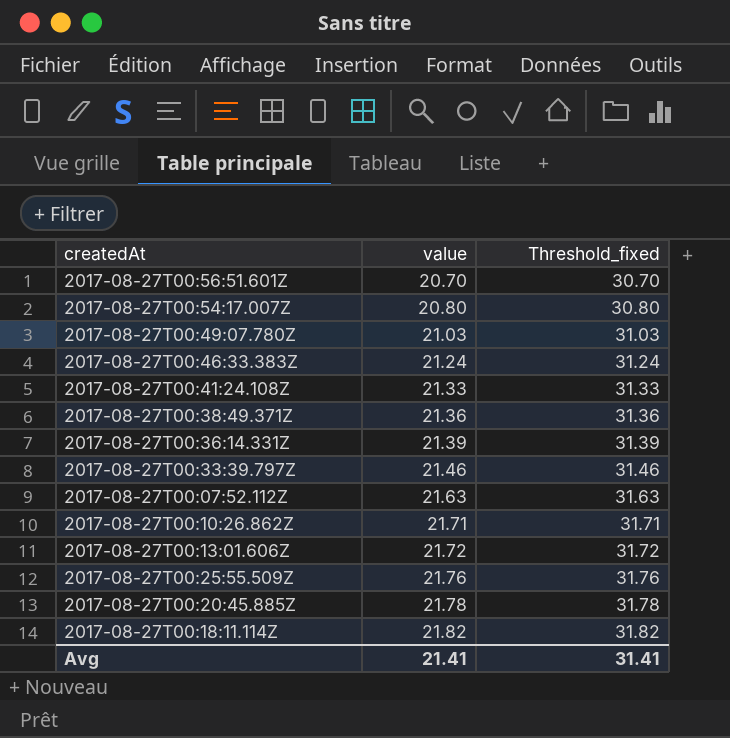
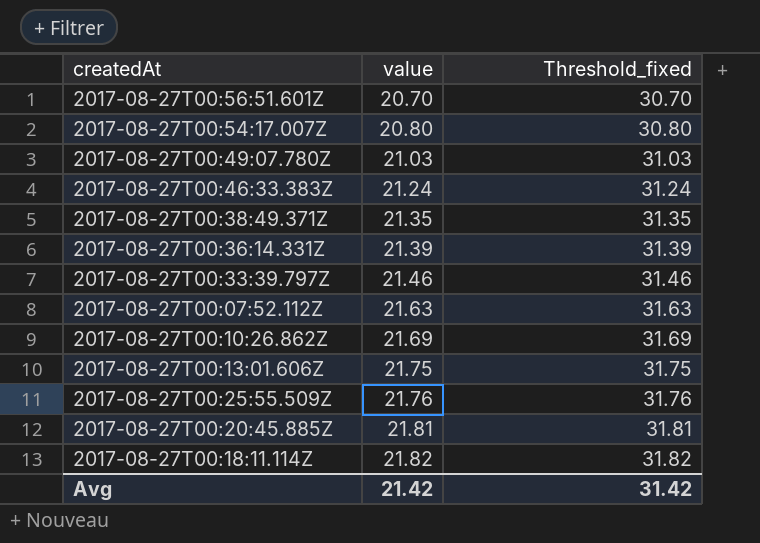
row 2017-08-27T00:41:24.108Z: 21.33 | 31.33 -> none
2017-08-27T00:38:49.371Z | value: 21.36 -> 21.35
2017-08-27T00:38:49.371Z | Threshold_fixed: 31.36 -> 31.35
2017-08-27T00:10:26.862Z | value: 21.71 -> 21.69
2017-08-27T00:10:26.862Z | Threshold_fixed: 31.71 -> 31.69
2017-08-27T00:13:01.606Z | value: 21.72 -> 21.75
2017-08-27T00:13:01.606Z | Threshold_fixed: 31.72 -> 31.75
2017-08-27T00:20:45.885Z | value: 21.78 -> 21.81
2017-08-27T00:20:45.885Z | Threshold_fixed: 31.78 -> 31.81
Avg | value: 21.41 -> 21.42
Avg | Threshold_fixed: 31.41 -> 31.42

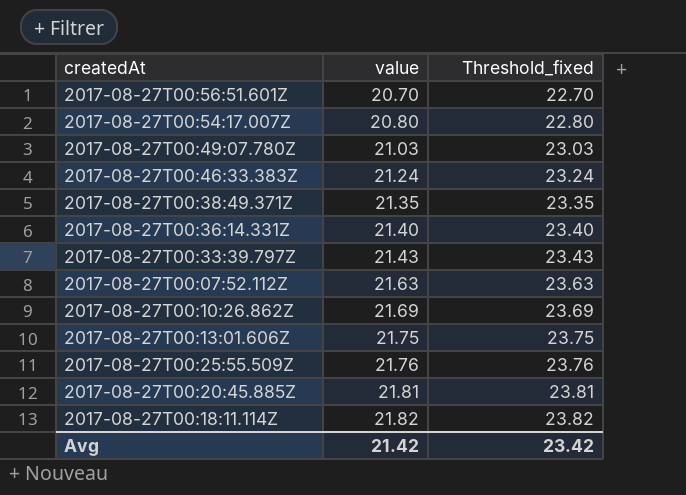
column Threshold_fixed | formula: [value] + 10 -> [value] + 2
2017-08-27T00:36:14.331Z | value: 21.39 -> 21.40
2017-08-27T00:33:39.797Z | value: 21.46 -> 21.43
Avg | Threshold_fixed: 31.42 -> 23.42

